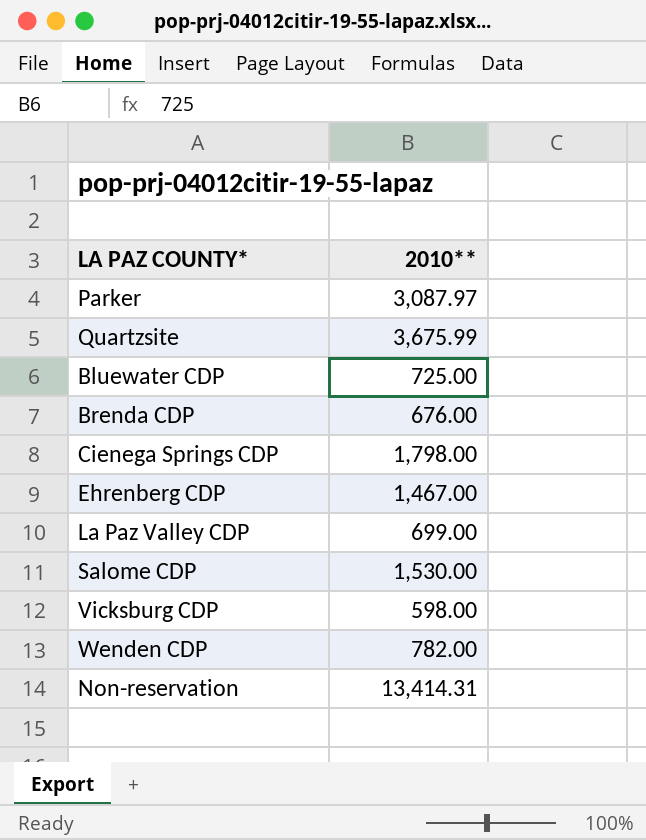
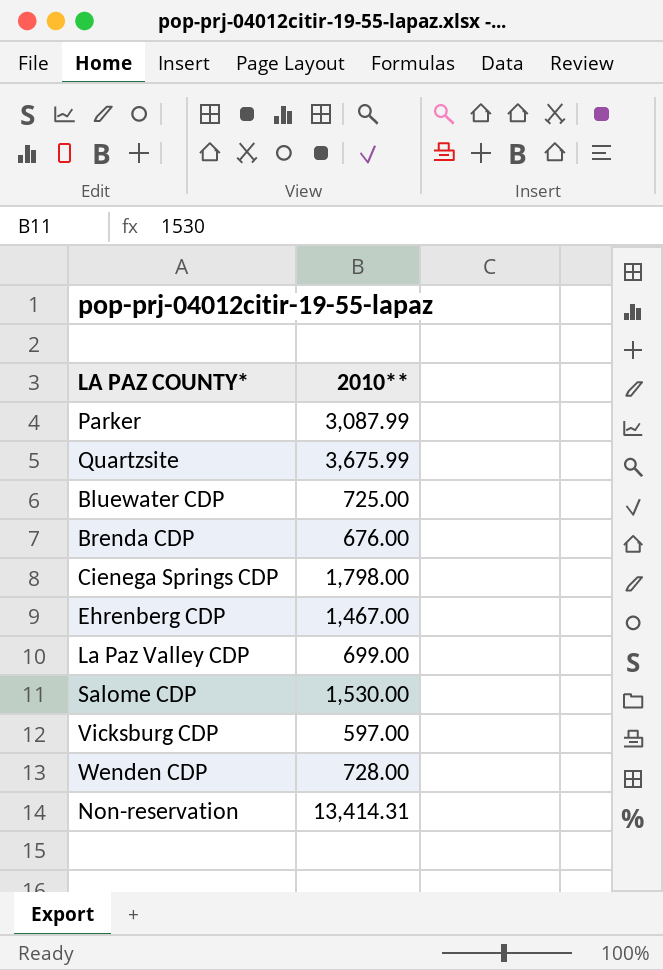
Parker | 2010**: 3,087.97 -> 3,087.99
Vicksburg CDP | 2010**: 598.00 -> 597.00
Wenden CDP | 2010**: 782.00 -> 728.00

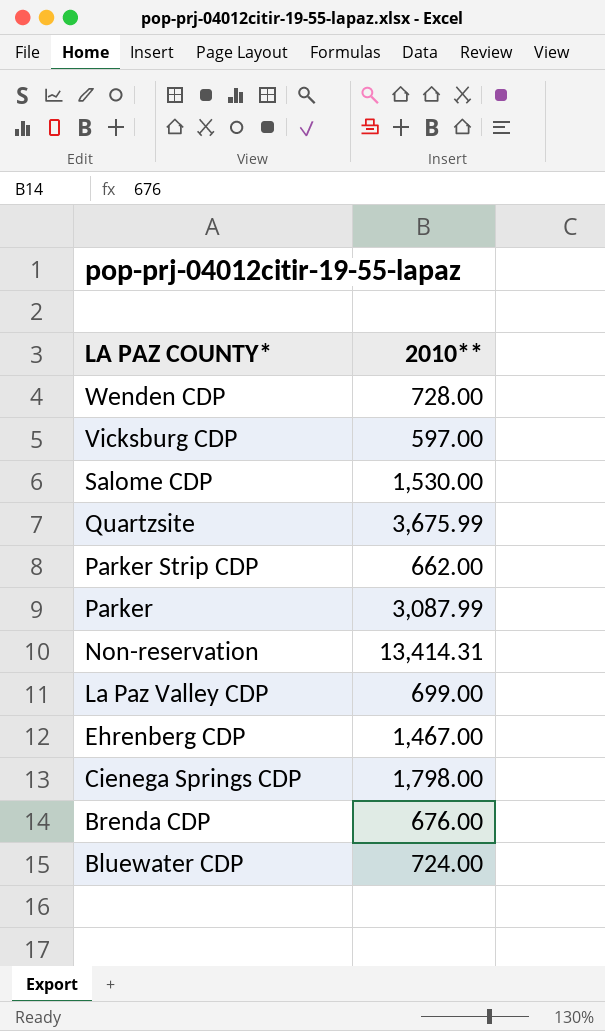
row order: none -> LA PAZ COUNTY* descending
row Parker Strip CDP: none -> 662.00
Bluewater CDP | 2010**: 725.00 -> 724.00

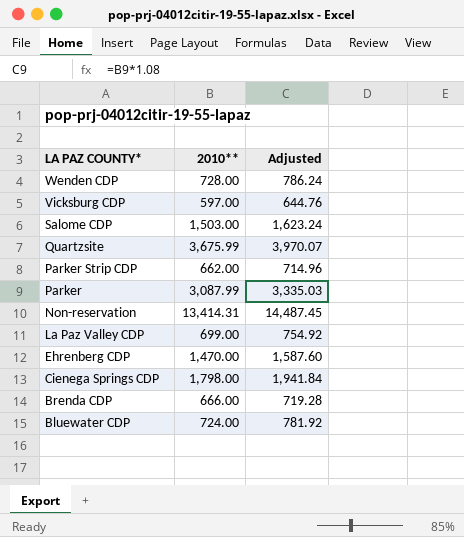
column Adjusted | formula: none -> [2010**] * 1.08
Salome CDP | 2010**: 1,530.00 -> 1,503.00
Ehrenberg CDP | 2010**: 1,467.00 -> 1,470.00
Brenda CDP | 2010**: 676.00 -> 666.00

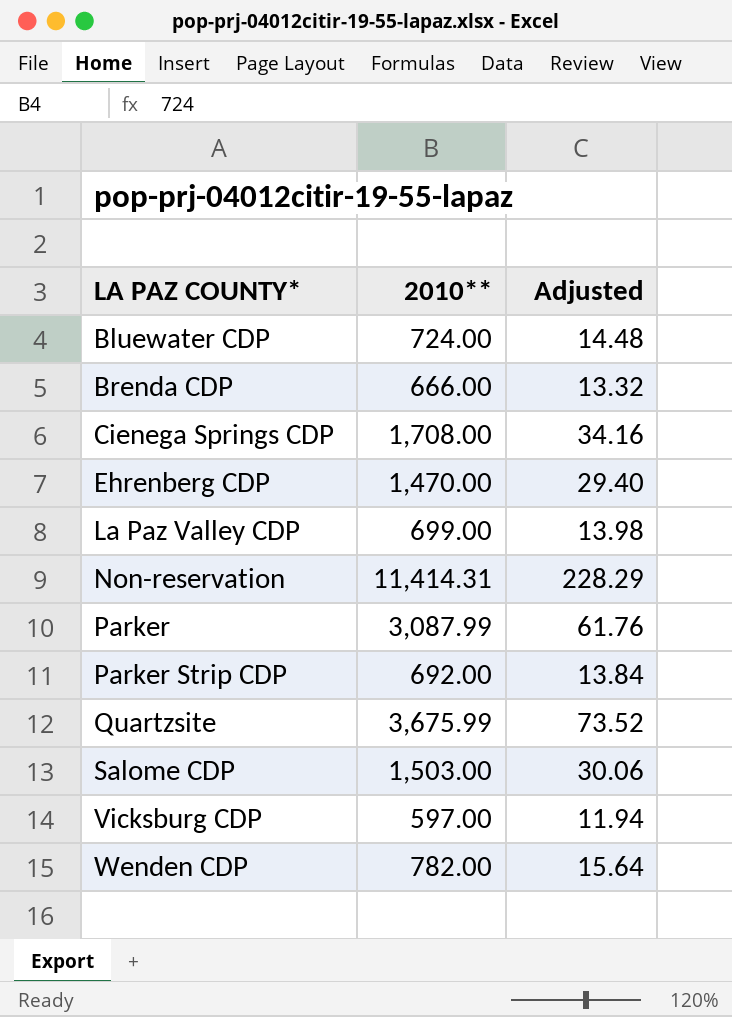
row order: LA PAZ COUNTY* descending -> LA PAZ COUNTY* ascending
column Adjusted | formula: [2010**] * 1.08 -> [2010**] * 0.02
Cienega Springs CDP | 2010**: 1,798.00 -> 1,708.00
Non-reservation | 2010**: 13,414.31 -> 11,414.31
Parker Strip CDP | 2010**: 662.00 -> 692.00
Wenden CDP | 2010**: 728.00 -> 782.00

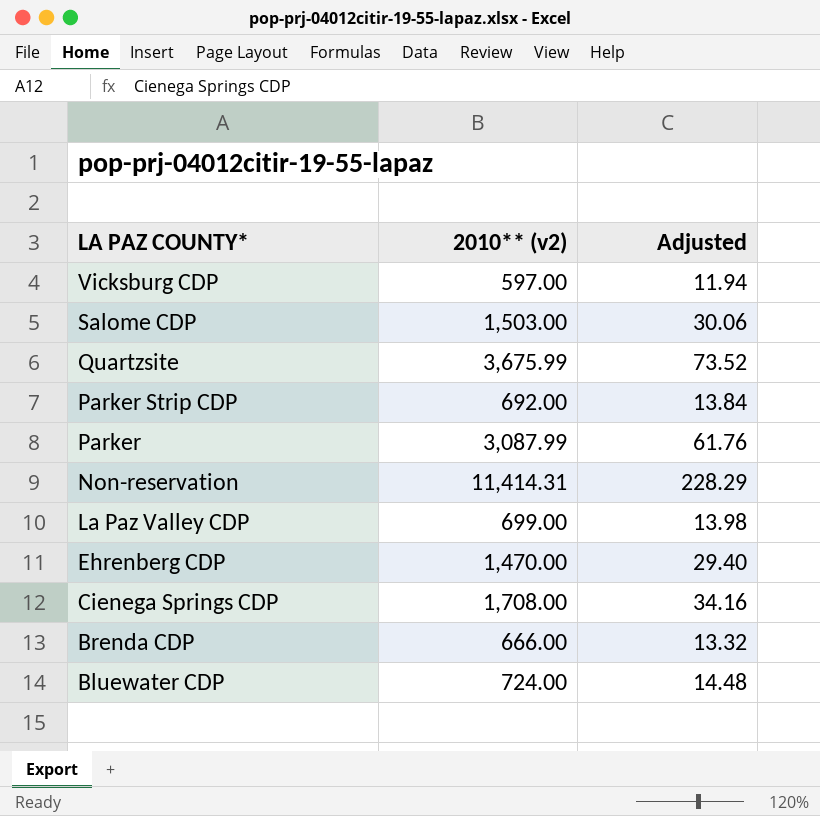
row order: LA PAZ COUNTY* ascending -> LA PAZ COUNTY* descending
column name: 2010** -> 2010** (v2)
row Wenden CDP: 782.00 | 15.64 -> none

